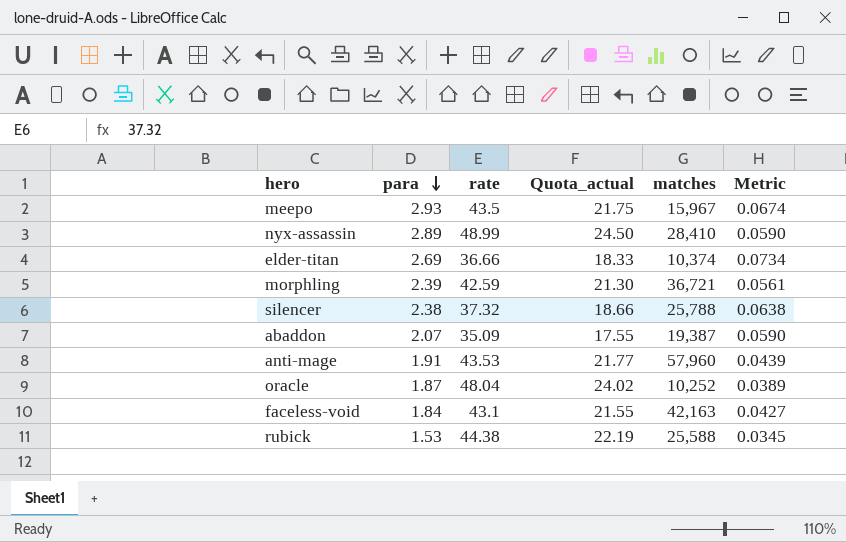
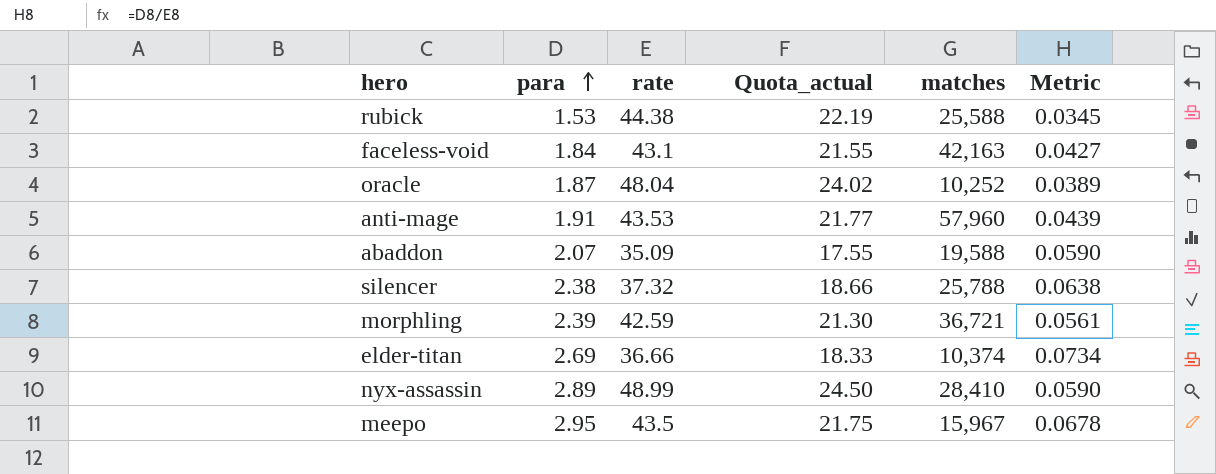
row order: para descending -> para ascending
abaddon | matches: 19,387 -> 19,588
meepo | para: 2.93 -> 2.95
meepo | Metric: 0.0674 -> 0.0678

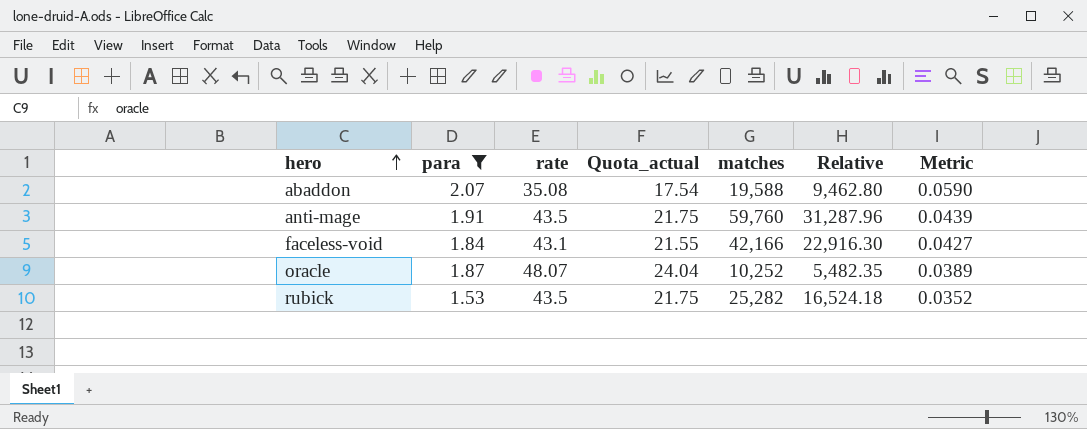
filter: none -> para <= 2.07
row order: para ascending -> hero ascending
column Relative | formula: none -> [matches] / [para]
abaddon | rate: 35.09 -> 35.08
abaddon | Quota_actual: 17.55 -> 17.54
anti-mage | rate: 43.53 -> 43.5
anti-mage | Quota_actual: 21.77 -> 21.75
anti-mage | matches: 57,960 -> 59,760
faceless-void | matches: 42,163 -> 42,166
oracle | rate: 48.04 -> 48.07
oracle | Quota_actual: 24.02 -> 24.04
rubick | rate: 44.38 -> 43.5
rubick | Quota_actual: 22.19 -> 21.75
rubick | matches: 25,588 -> 25,282
rubick | Metric: 0.0345 -> 0.0352

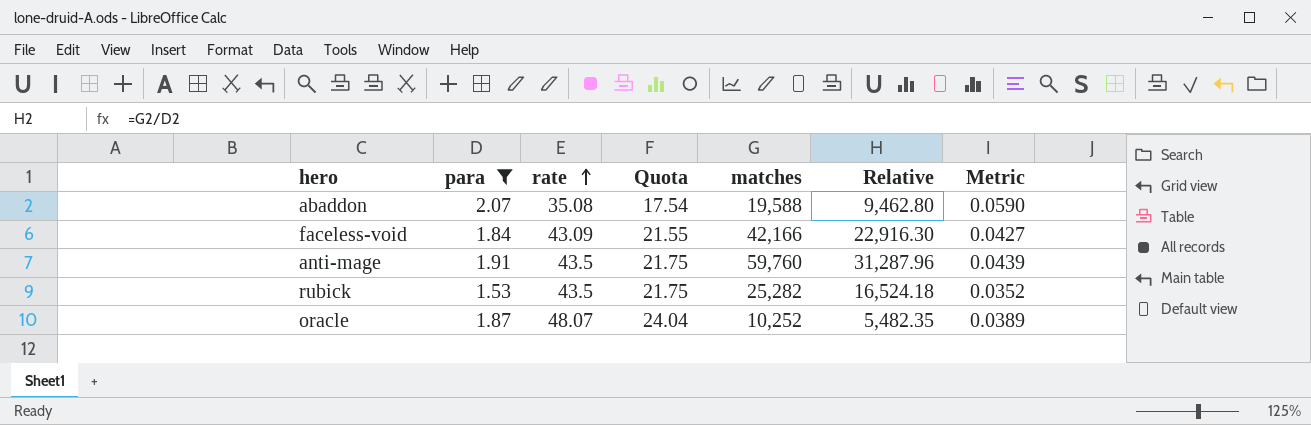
row order: hero ascending -> rate ascending
column name: Quota_actual -> Quota
faceless-void | rate: 43.1 -> 43.09

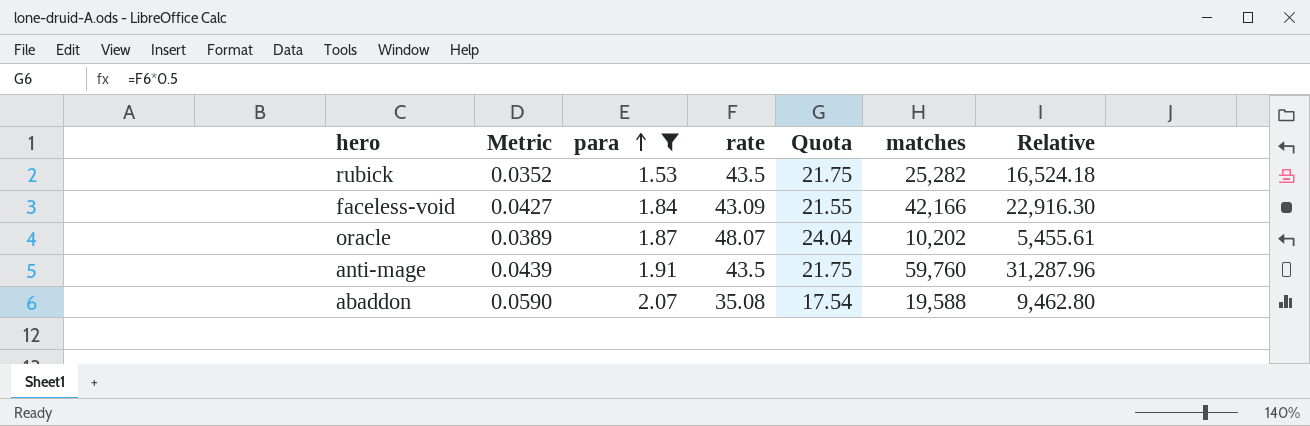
row order: rate ascending -> para ascending
column Metric | position: 7 -> 2
oracle | matches: 10,252 -> 10,202
oracle | Relative: 5,482.35 -> 5,455.61

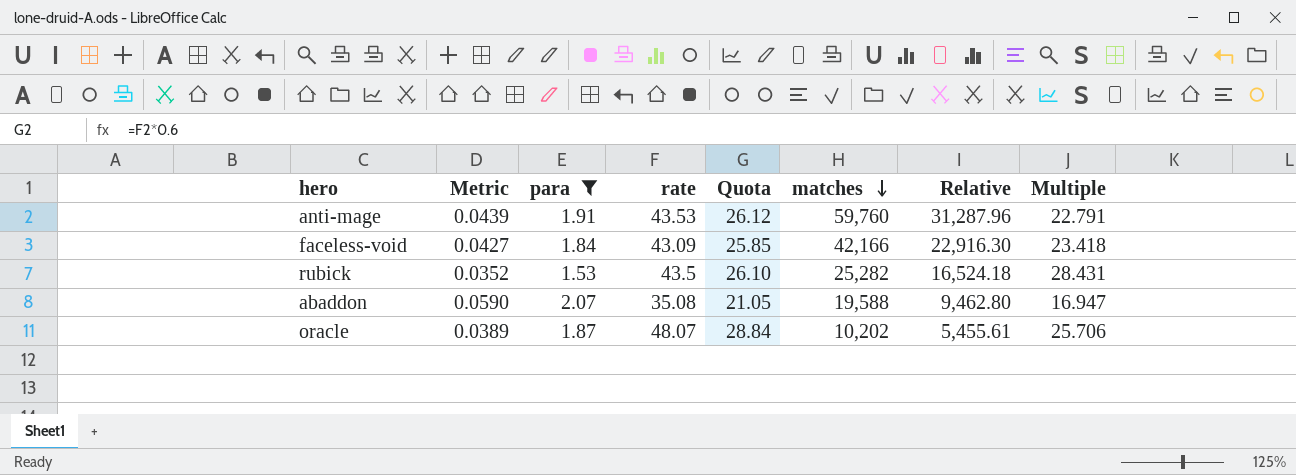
row order: para ascending -> matches descending
column Quota | formula: [rate] * 0.5 -> [rate] * 0.6
column Multiple | formula: none -> [rate] / [para]
anti-mage | rate: 43.5 -> 43.53

